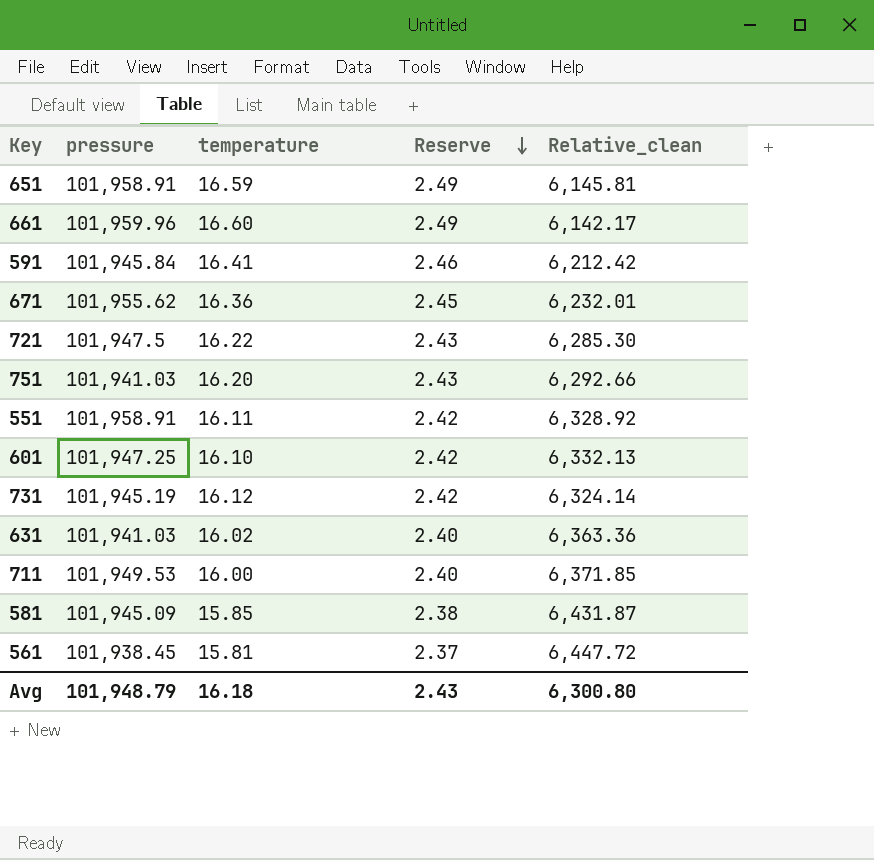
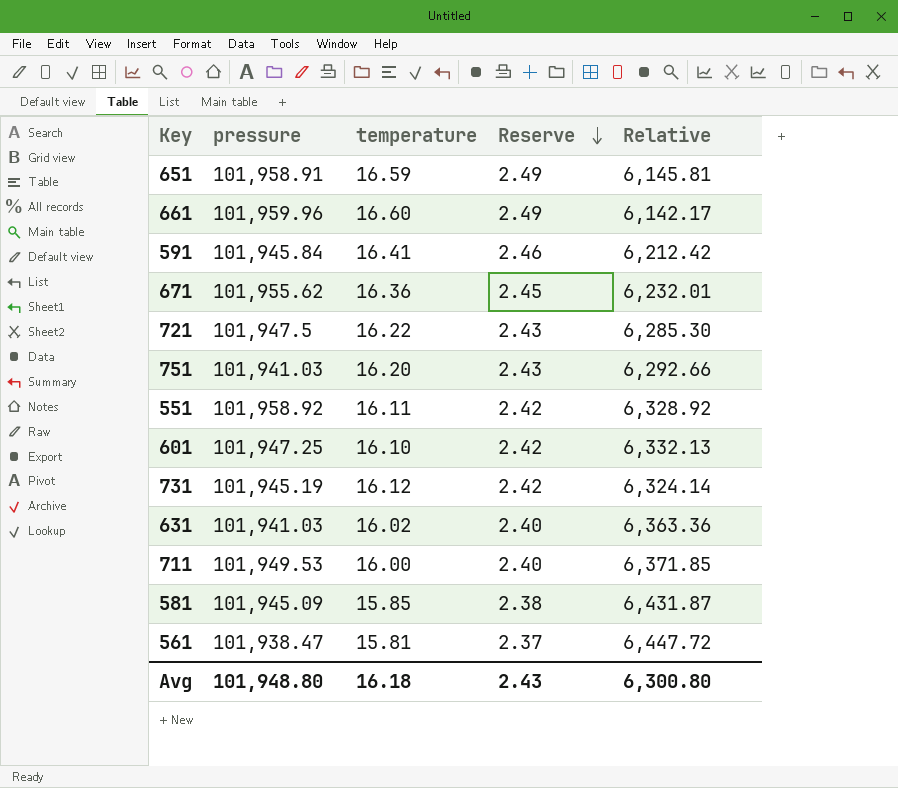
column name: Relative_clean -> Relative
551 | pressure: 101,958.91 -> 101,958.92
561 | pressure: 101,938.45 -> 101,938.47
Avg | pressure: 101,948.79 -> 101,948.80

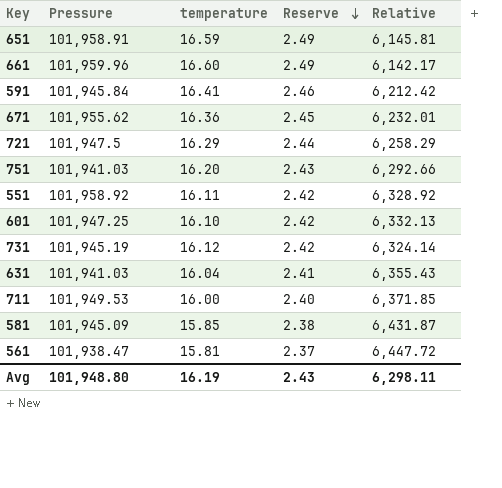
column name: pressure -> Pressure
721 | temperature: 16.22 -> 16.29
721 | Reserve: 2.43 -> 2.44
721 | Relative: 6,285.30 -> 6,258.29
631 | temperature: 16.02 -> 16.04
631 | Reserve: 2.40 -> 2.41
631 | Relative: 6,363.36 -> 6,355.43
Avg | temperature: 16.18 -> 16.19
Avg | Relative: 6,300.80 -> 6,298.11

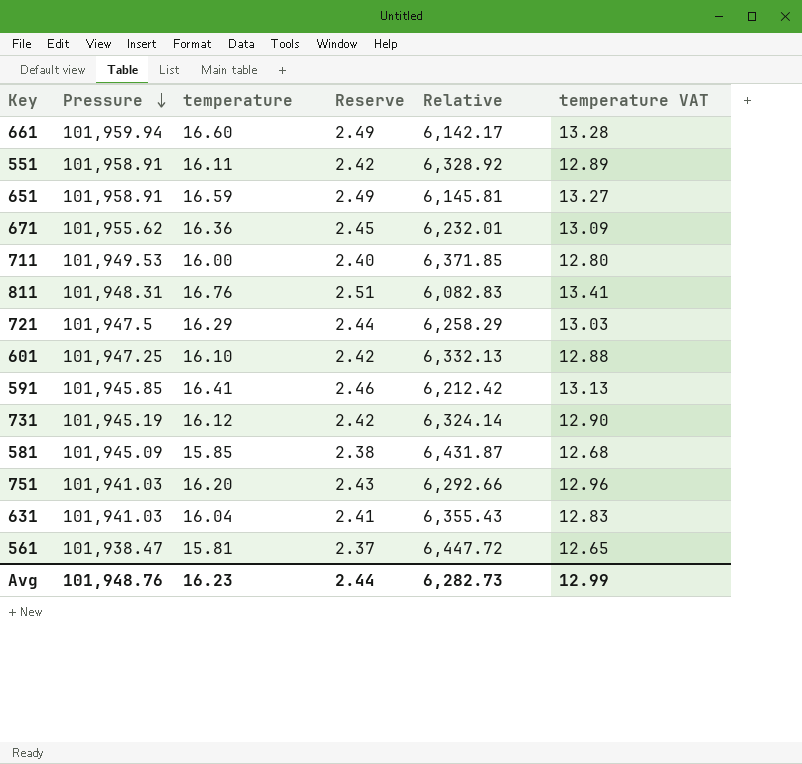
row order: Reserve descending -> Pressure descending
column temperature VAT | formula: none -> [temperature] * 0.8
661 | Pressure: 101,959.96 -> 101,959.94
551 | Pressure: 101,958.92 -> 101,958.91
row 811: none -> 101,948.31 | 16.76 | 2.51 | 6,082.83 | 13.41
591 | Pressure: 101,945.84 -> 101,945.85
Avg | Pressure: 101,948.80 -> 101,948.76
Avg | temperature: 16.19 -> 16.23
Avg | Reserve: 2.43 -> 2.44
Avg | Relative: 6,298.11 -> 6,282.73

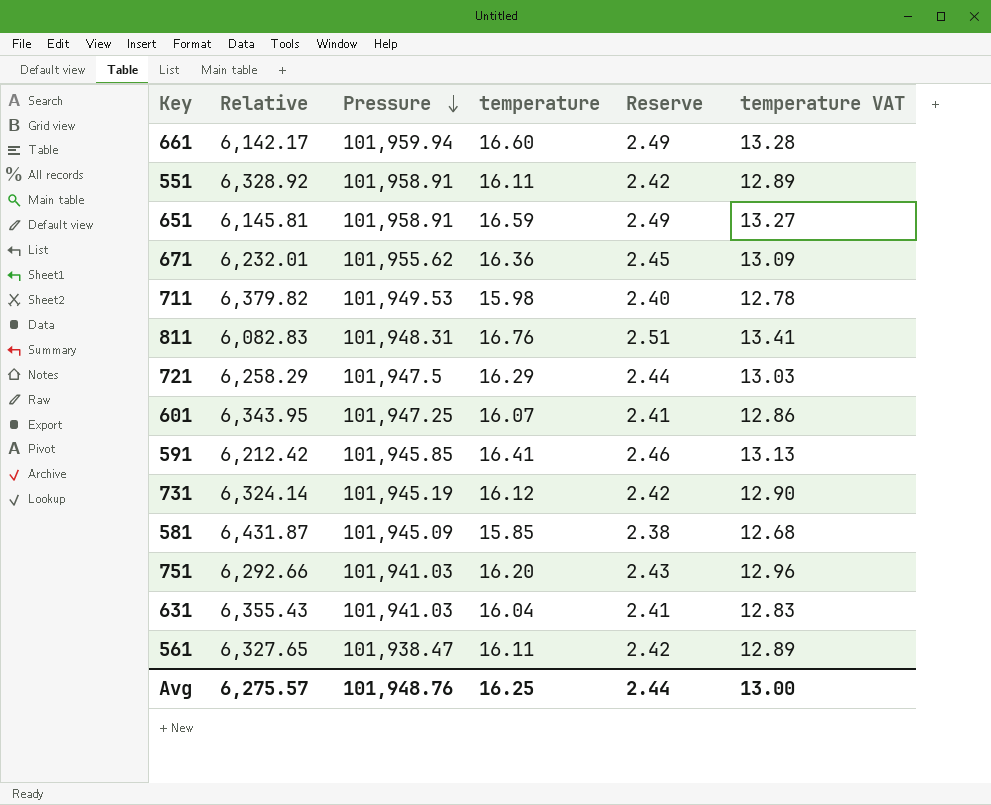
column Relative | position: 5 -> 2
711 | Relative: 6,371.85 -> 6,379.82
711 | temperature: 16.00 -> 15.98
711 | temperature VAT: 12.80 -> 12.78
601 | Relative: 6,332.13 -> 6,343.95
601 | temperature: 16.10 -> 16.07
601 | Reserve: 2.42 -> 2.41
601 | temperature VAT: 12.88 -> 12.86
561 | Relative: 6,447.72 -> 6,327.65
561 | temperature: 15.81 -> 16.11
561 | Reserve: 2.37 -> 2.42
561 | temperature VAT: 12.65 -> 12.89
Avg | Relative: 6,282.73 -> 6,275.57
Avg | temperature: 16.23 -> 16.25
Avg | temperature VAT: 12.99 -> 13.00

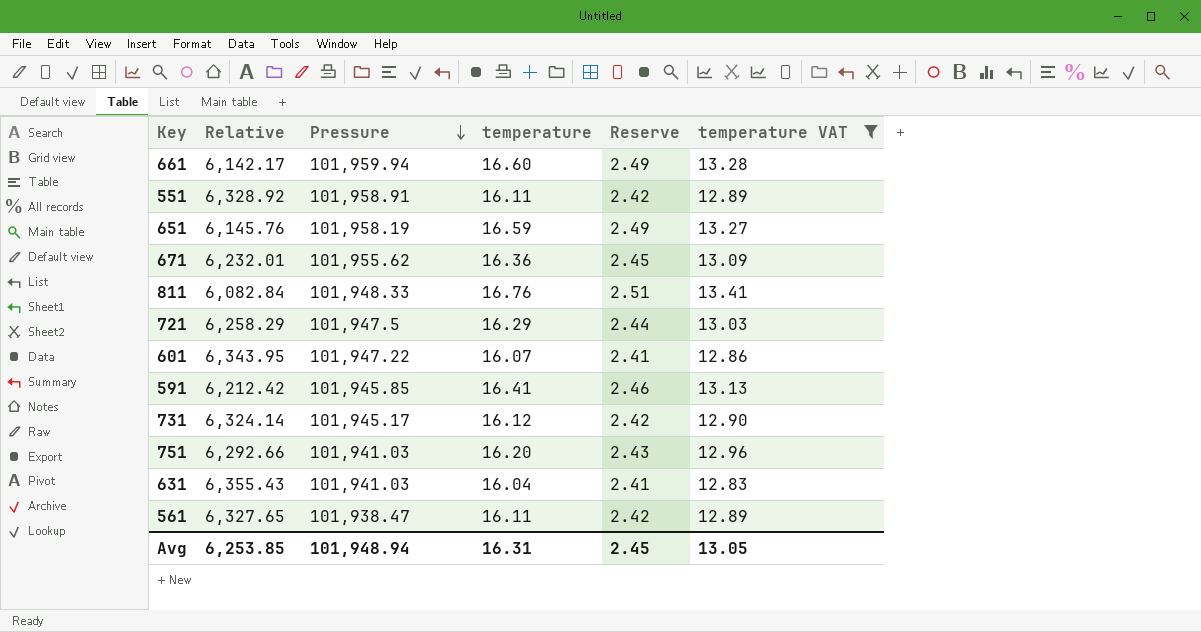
filter: none -> temperature VAT >= 12.83
651 | Relative: 6,145.81 -> 6,145.76
651 | Pressure: 101,958.91 -> 101,958.19
811 | Relative: 6,082.83 -> 6,082.84
811 | Pressure: 101,948.31 -> 101,948.33
601 | Pressure: 101,947.25 -> 101,947.22
731 | Pressure: 101,945.19 -> 101,945.17
Avg | Relative: 6,275.57 -> 6,253.85
Avg | Pressure: 101,948.76 -> 101,948.94
Avg | temperature: 16.25 -> 16.31
Avg | Reserve: 2.44 -> 2.45
Avg | temperature VAT: 13.00 -> 13.05

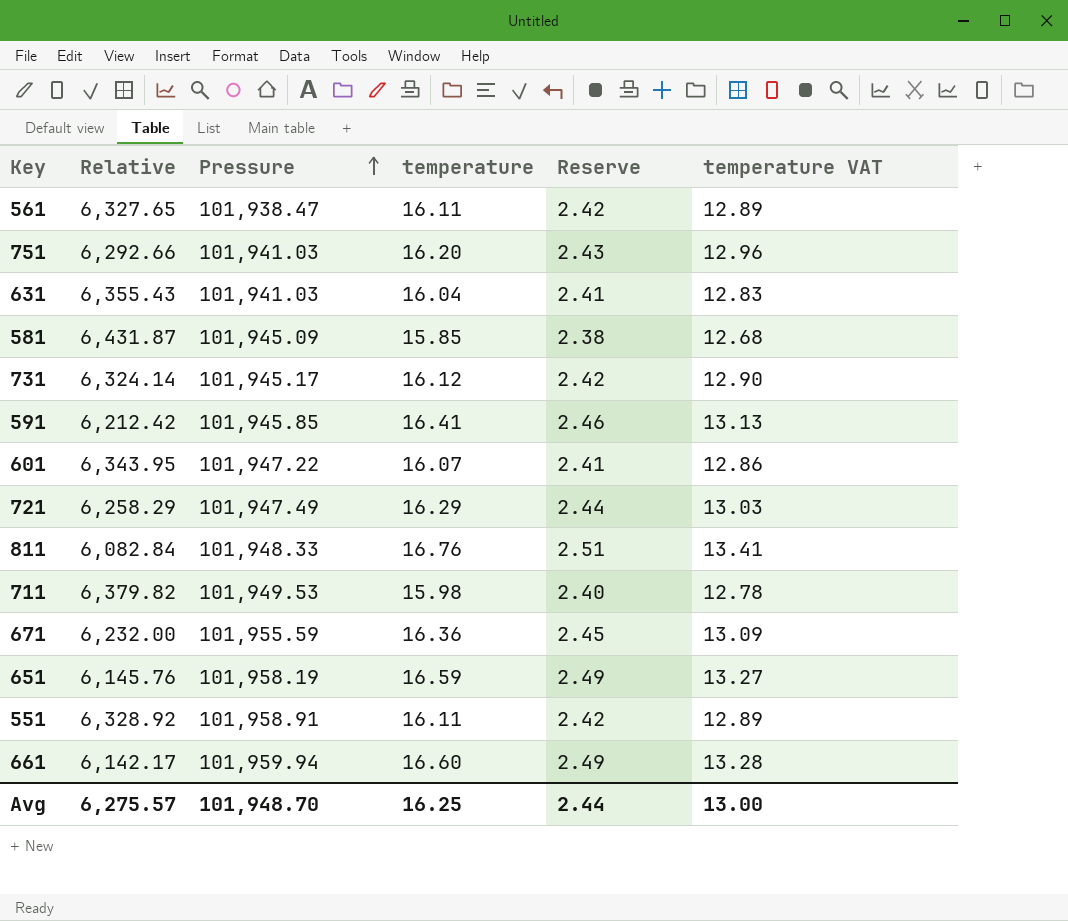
filter: temperature VAT >= 12.83 -> none
row order: Pressure descending -> Pressure ascending
721 | Pressure: 101,947.5 -> 101,947.49
671 | Relative: 6,232.01 -> 6,232.00
671 | Pressure: 101,955.62 -> 101,955.59
Avg | Relative: 6,253.85 -> 6,275.57
Avg | Pressure: 101,948.94 -> 101,948.70
Avg | temperature: 16.31 -> 16.25
Avg | Reserve: 2.45 -> 2.44
Avg | temperature VAT: 13.05 -> 13.00

